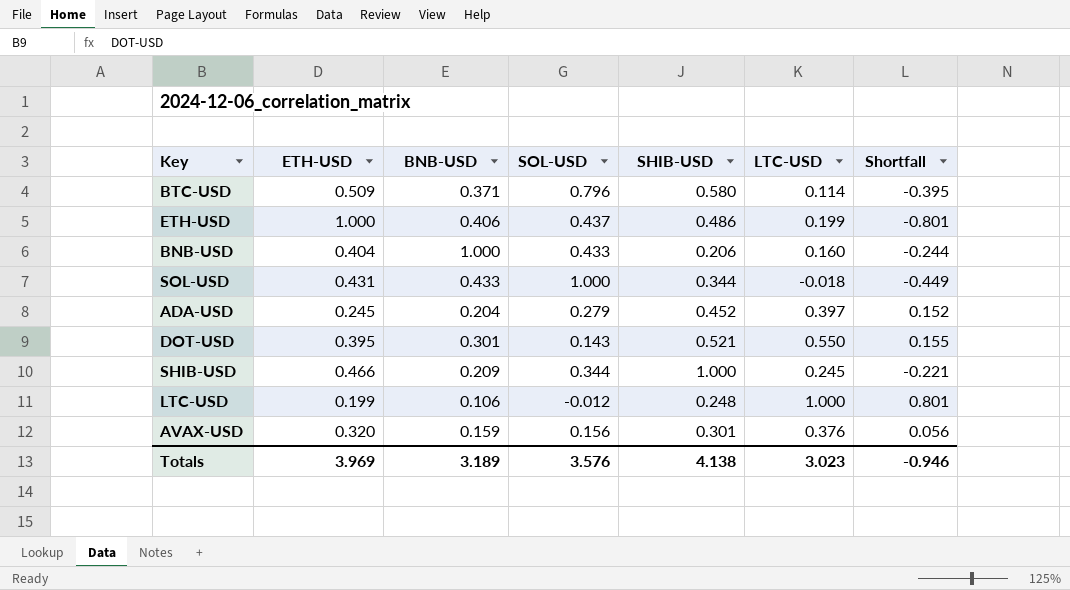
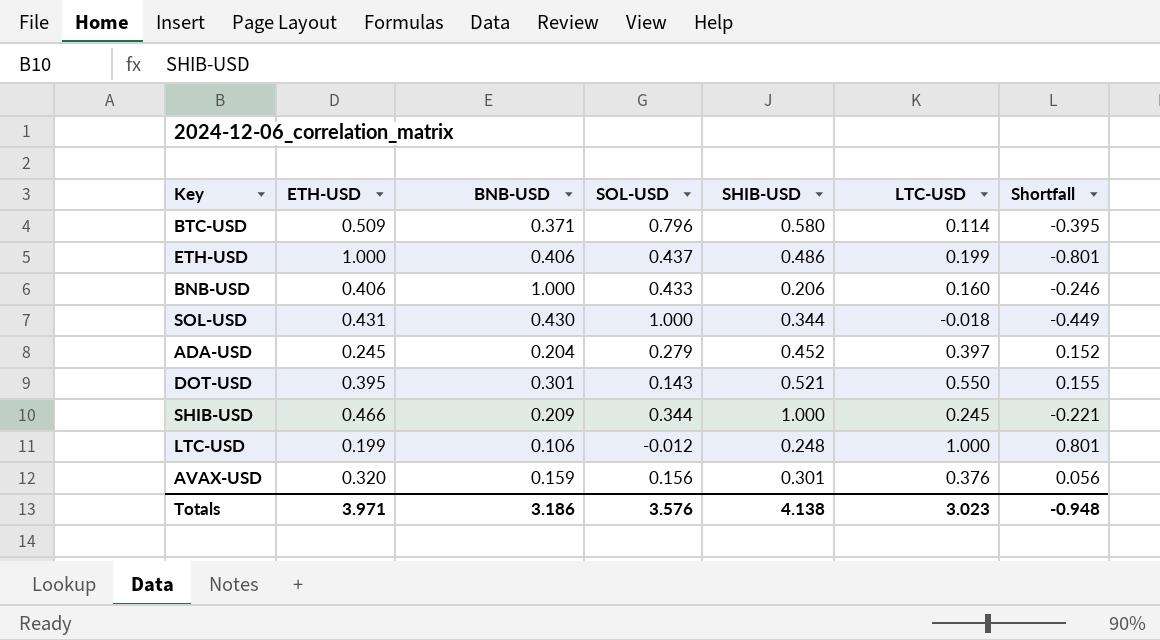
BNB-USD | ETH-USD: 0.404 -> 0.406
BNB-USD | Shortfall: -0.244 -> -0.246
SOL-USD | BNB-USD: 0.433 -> 0.430
Totals | ETH-USD: 3.969 -> 3.971
Totals | BNB-USD: 3.189 -> 3.186
Totals | Shortfall: -0.946 -> -0.948

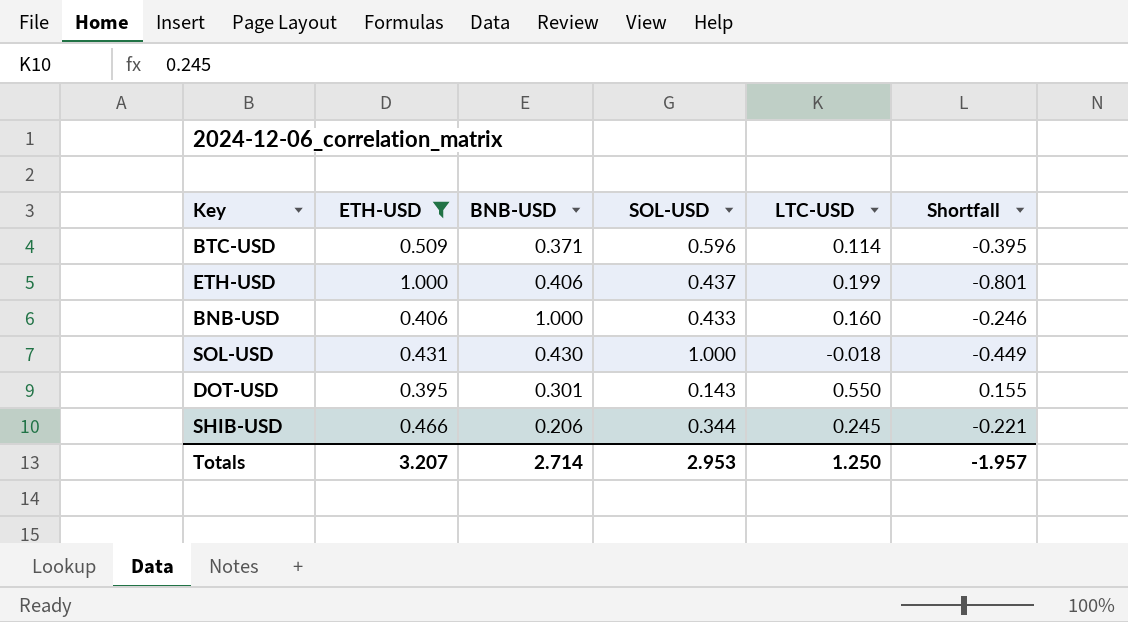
filter: none -> ETH-USD >= 0.395
column SHIB-USD | position: 5 -> none
BTC-USD | SOL-USD: 0.796 -> 0.596
SHIB-USD | BNB-USD: 0.209 -> 0.206
Totals | ETH-USD: 3.971 -> 3.207
Totals | BNB-USD: 3.186 -> 2.714
Totals | SOL-USD: 3.576 -> 2.953
Totals | LTC-USD: 3.023 -> 1.250
Totals | Shortfall: -0.948 -> -1.957

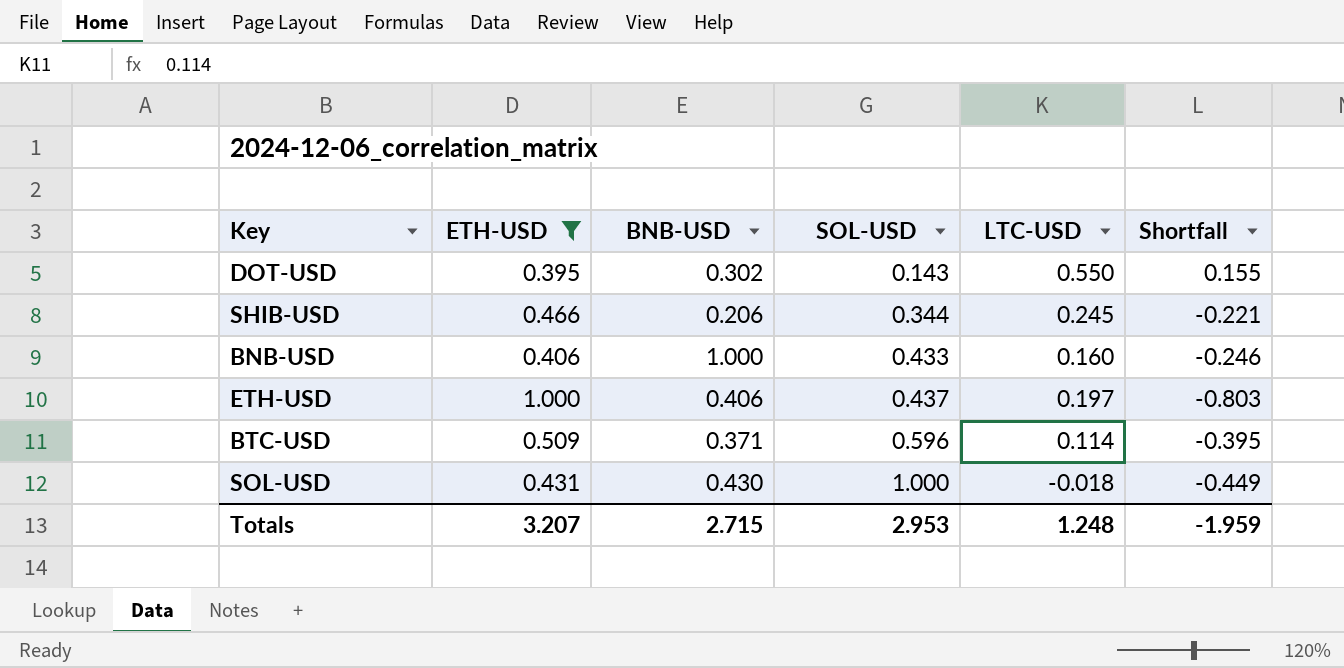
row order: none -> SOL-USD ascending
DOT-USD | BNB-USD: 0.301 -> 0.302
ETH-USD | LTC-USD: 0.199 -> 0.197
ETH-USD | Shortfall: -0.801 -> -0.803
Totals | BNB-USD: 2.714 -> 2.715
Totals | LTC-USD: 1.250 -> 1.248
Totals | Shortfall: -1.957 -> -1.959

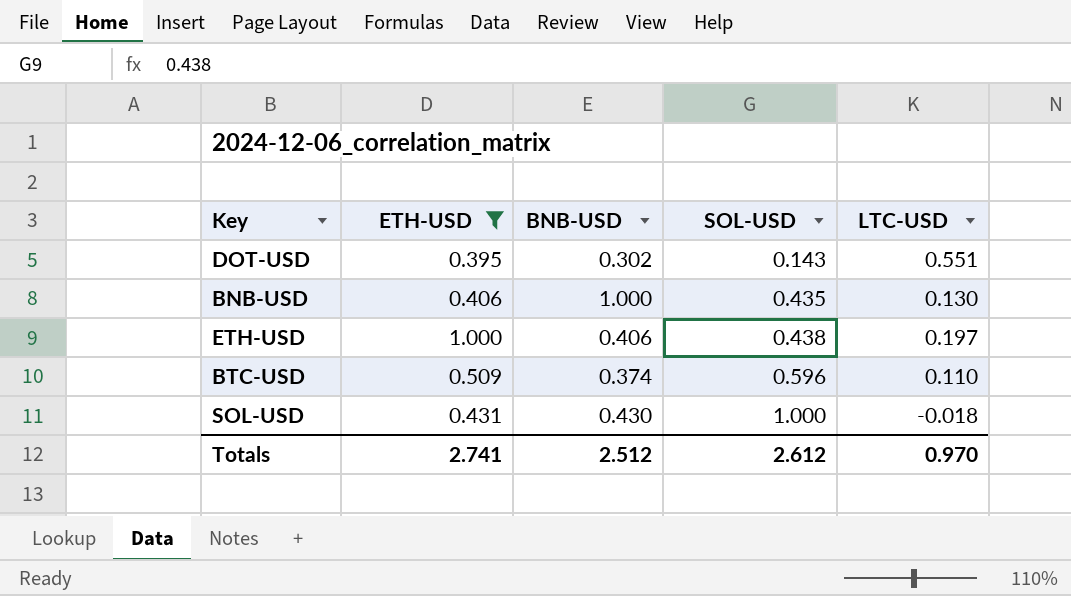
column Shortfall | formula: [LTC-USD] - [ETH-USD] -> none
row SHIB-USD: 0.466 | 0.206 | 0.344 | 0.245 | -0.221 -> none
DOT-USD | LTC-USD: 0.550 -> 0.551
BNB-USD | SOL-USD: 0.433 -> 0.435
BNB-USD | LTC-USD: 0.160 -> 0.130
ETH-USD | SOL-USD: 0.437 -> 0.438
BTC-USD | BNB-USD: 0.371 -> 0.374
BTC-USD | LTC-USD: 0.114 -> 0.110
Totals | ETH-USD: 3.207 -> 2.741
Totals | BNB-USD: 2.715 -> 2.512
Totals | SOL-USD: 2.953 -> 2.612
Totals | LTC-USD: 1.248 -> 0.970

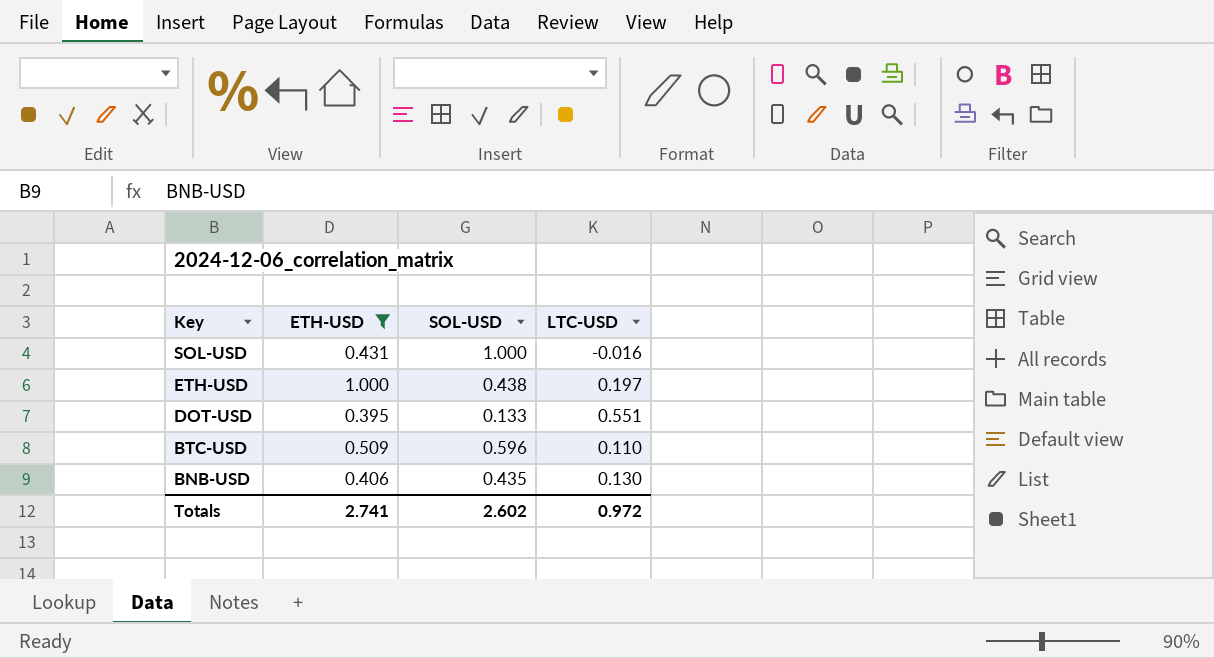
row order: SOL-USD ascending -> Key descending
column BNB-USD | position: 3 -> none
SOL-USD | LTC-USD: -0.018 -> -0.016
DOT-USD | SOL-USD: 0.143 -> 0.133
Totals | SOL-USD: 2.612 -> 2.602
Totals | LTC-USD: 0.970 -> 0.972

